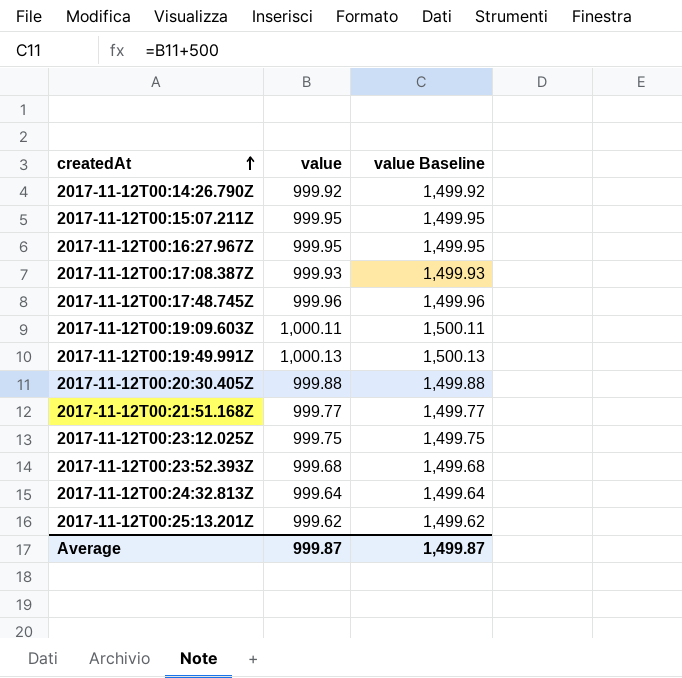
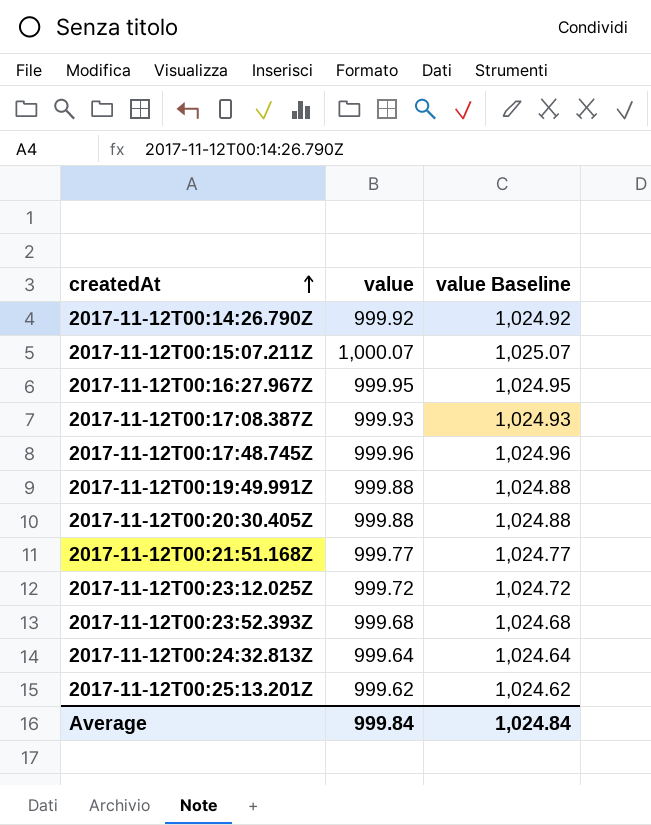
column value Baseline | formula: [value] + 500 -> [value] + 25
row 2017-11-12T00:19:09.603Z: 1,000.11 | 1,500.11 -> none
2017-11-12T00:15:07.211Z | value: 999.95 -> 1,000.07
2017-11-12T00:19:49.991Z | value: 1,000.13 -> 999.88
2017-11-12T00:23:12.025Z | value: 999.75 -> 999.72
Average | value: 999.87 -> 999.84
Average | value Baseline: 1,499.87 -> 1,024.84

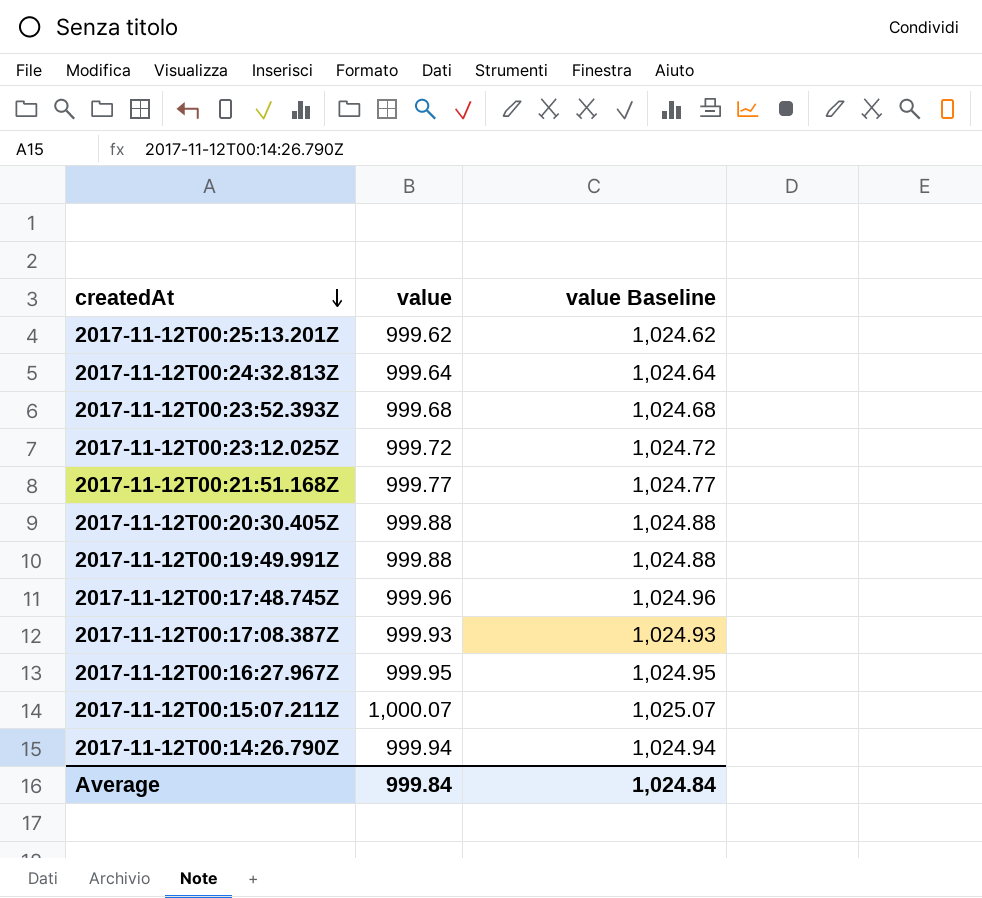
row order: createdAt ascending -> createdAt descending
2017-11-12T00:14:26.790Z | value: 999.92 -> 999.94
2017-11-12T00:14:26.790Z | value Baseline: 1,024.92 -> 1,024.94

